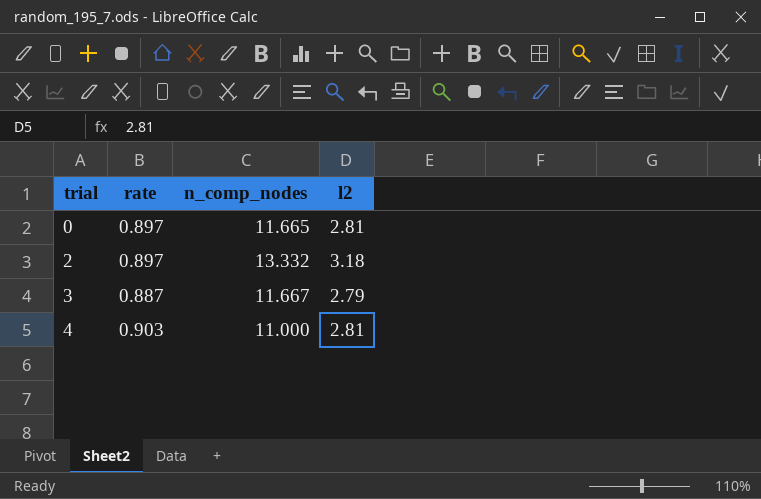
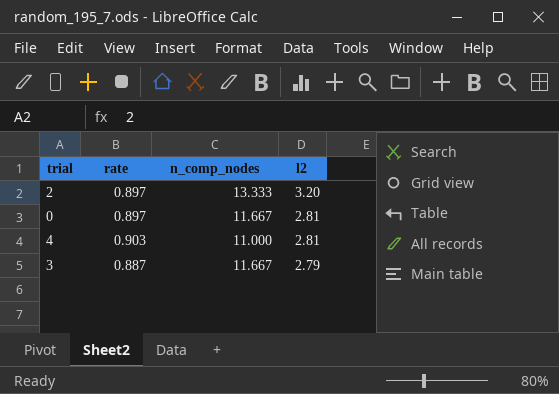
row order: trial ascending -> l2 descending
2 | n_comp_nodes: 13.332 -> 13.333
2 | l2: 3.18 -> 3.20
0 | n_comp_nodes: 11.665 -> 11.667

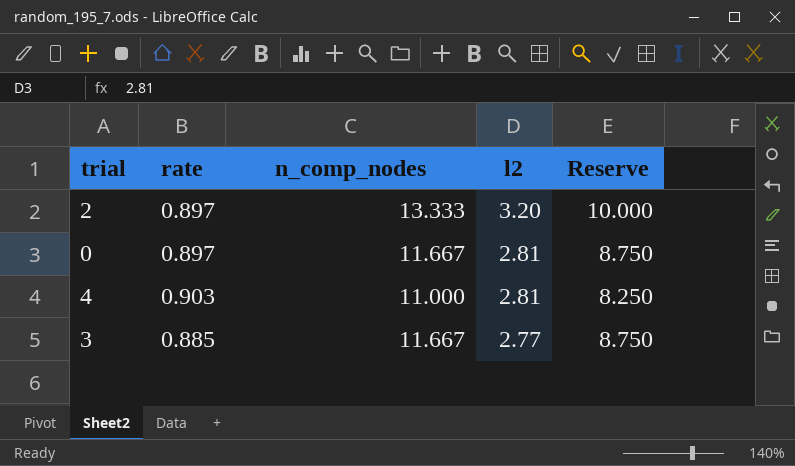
column Reserve | formula: none -> [n_comp_nodes] * 0.75
3 | rate: 0.887 -> 0.885
3 | l2: 2.79 -> 2.77

